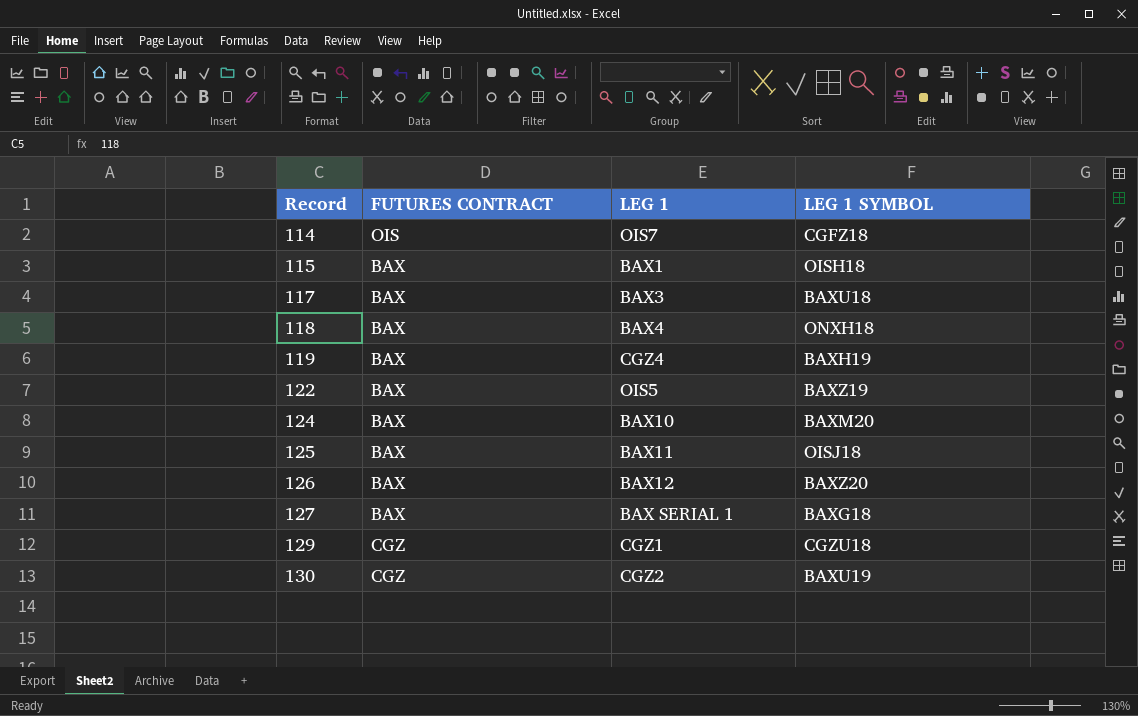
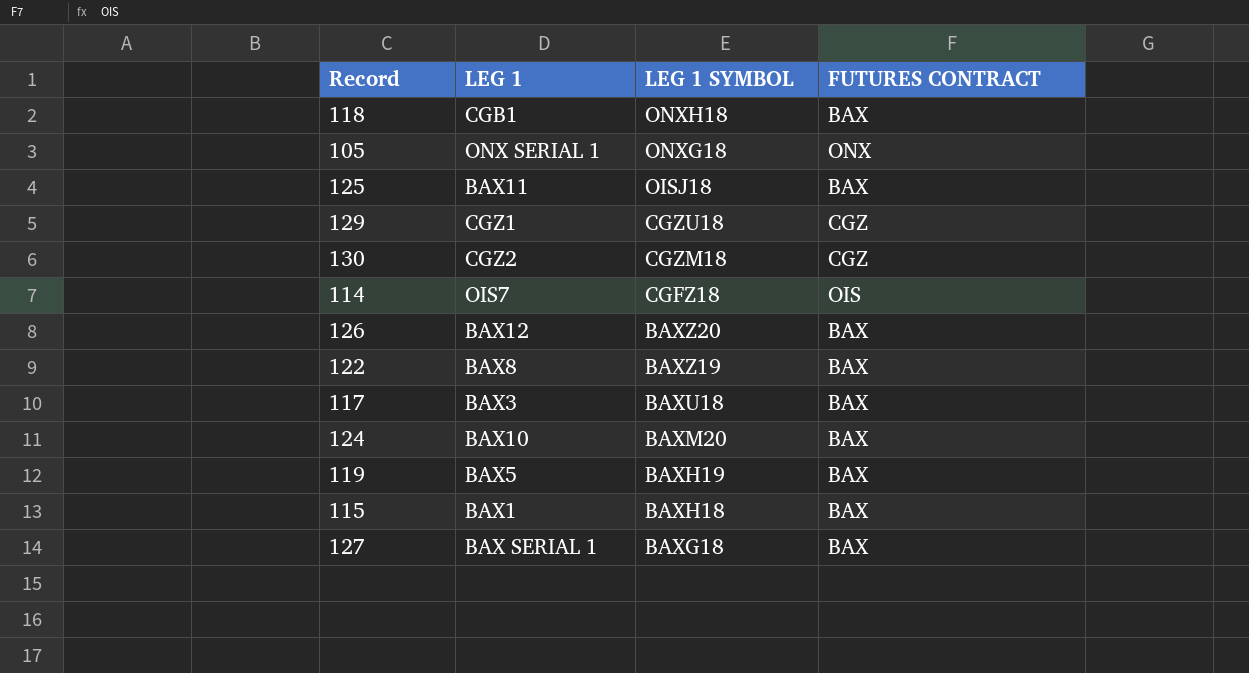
row order: Record ascending -> LEG 1 SYMBOL descending
column FUTURES CONTRACT | position: 2 -> 4
118 | LEG 1: BAX4 -> CGB1
row 105: none -> ONX SERIAL 1 | ONXG18 | ONX
130 | LEG 1 SYMBOL: BAXU19 -> CGZM18
122 | LEG 1: OIS5 -> BAX8
119 | LEG 1: CGZ4 -> BAX5
115 | LEG 1 SYMBOL: OISH18 -> BAXH18

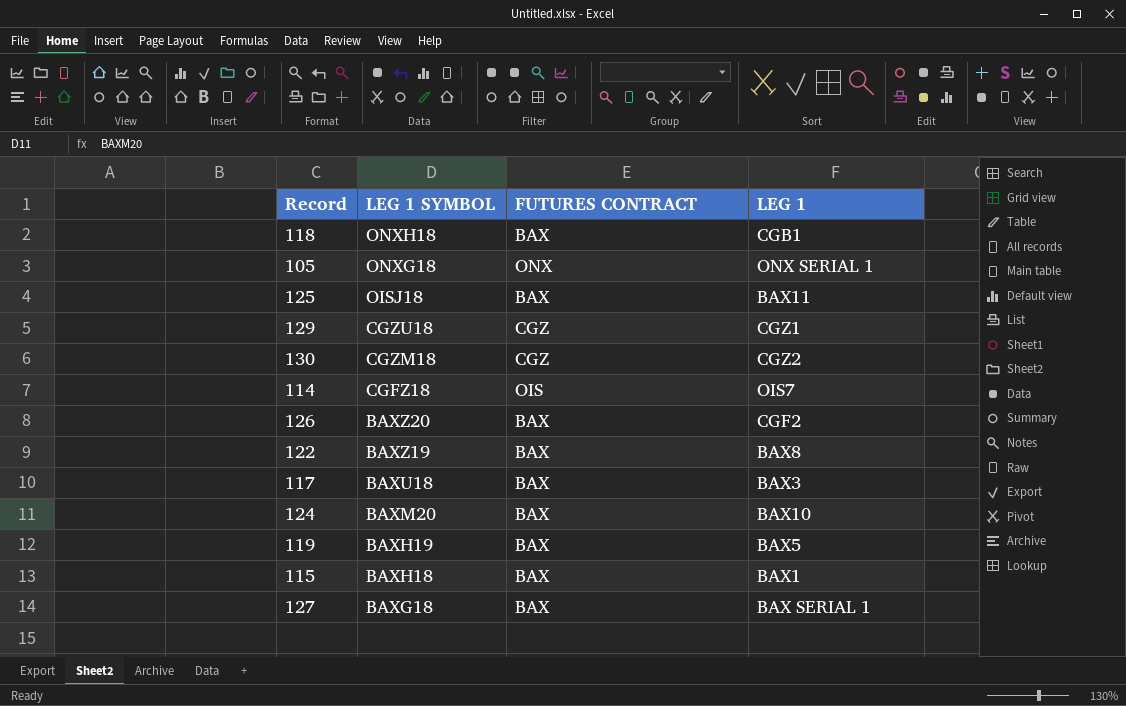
column LEG 1 | position: 2 -> 4
126 | LEG 1: BAX12 -> CGF2

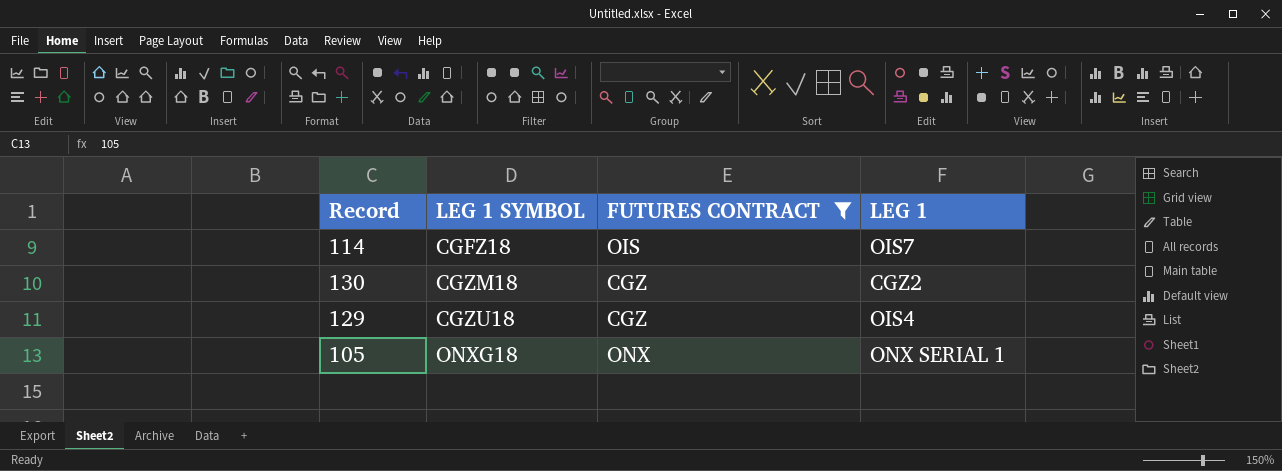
filter: none -> FUTURES CONTRACT != BAX
row order: LEG 1 SYMBOL descending -> LEG 1 SYMBOL ascending
129 | LEG 1: CGZ1 -> OIS4

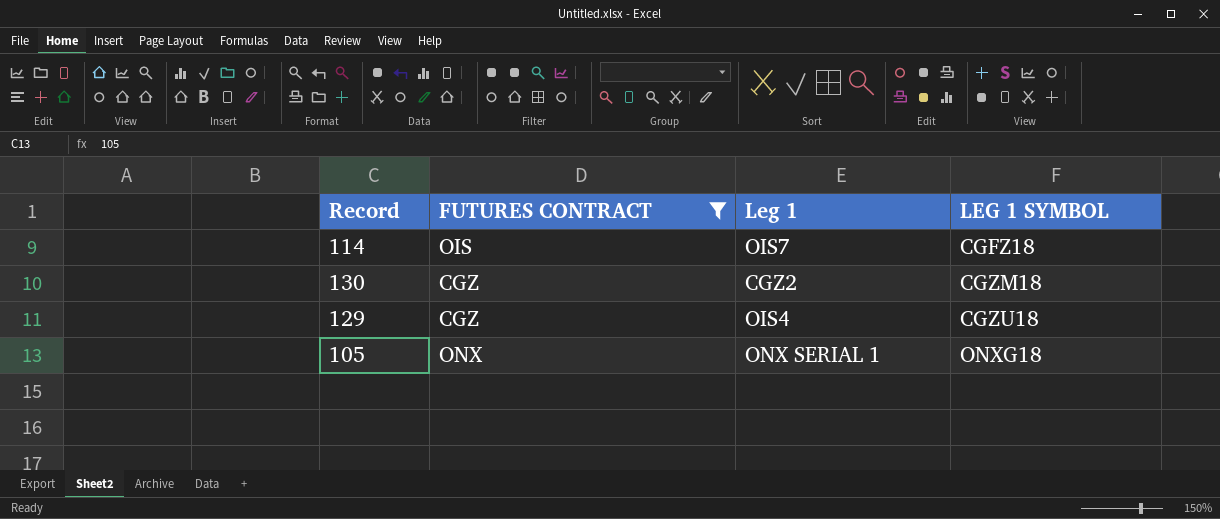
column name: LEG 1 -> Leg 1
column LEG 1 SYMBOL | position: 2 -> 4

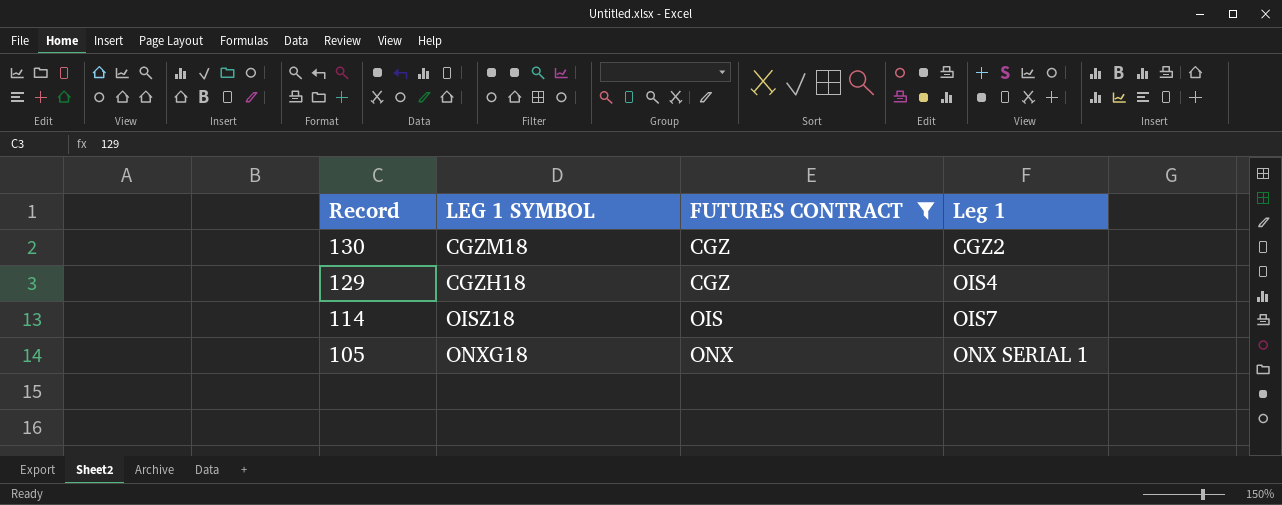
row order: LEG 1 SYMBOL ascending -> Record descending
column LEG 1 SYMBOL | position: 4 -> 2
129 | LEG 1 SYMBOL: CGZU18 -> CGZH18
114 | LEG 1 SYMBOL: CGFZ18 -> OISZ18

